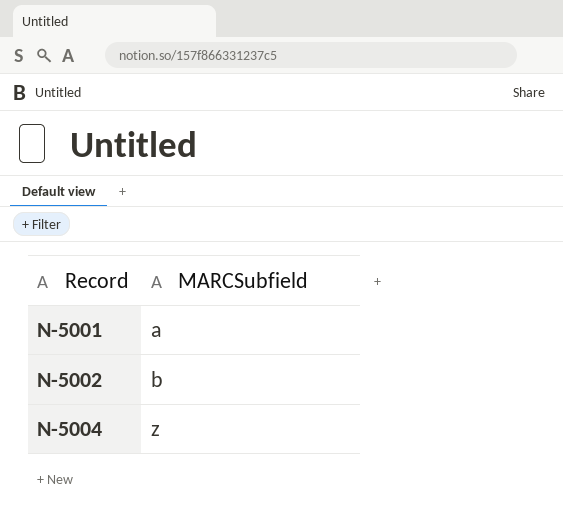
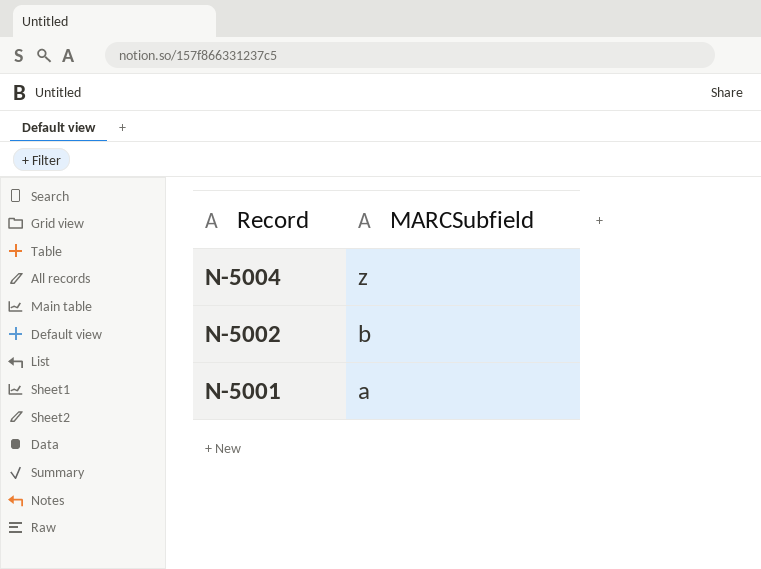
row order: Record ascending -> Record descending

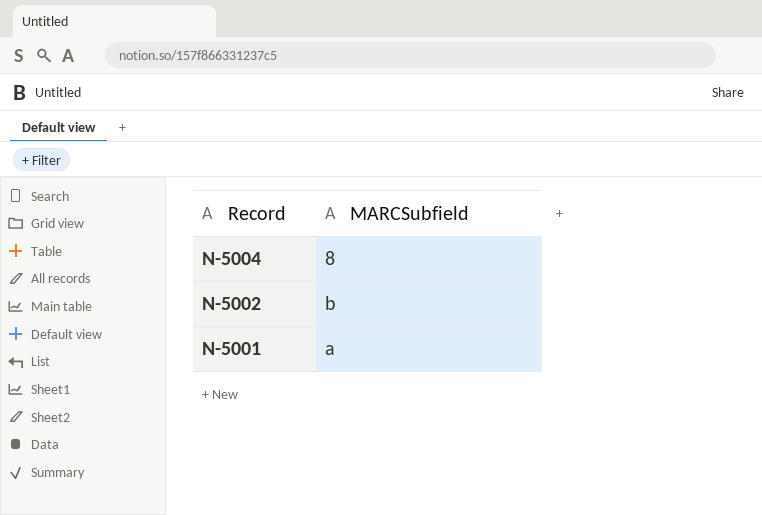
N-5004 | MARCSubfield: z -> 8

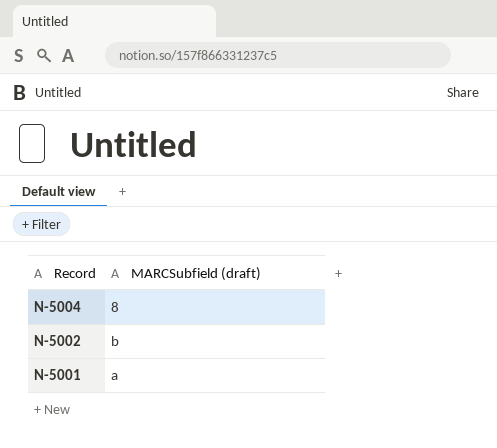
column name: MARCSubfield -> MARCSubfield (draft)

